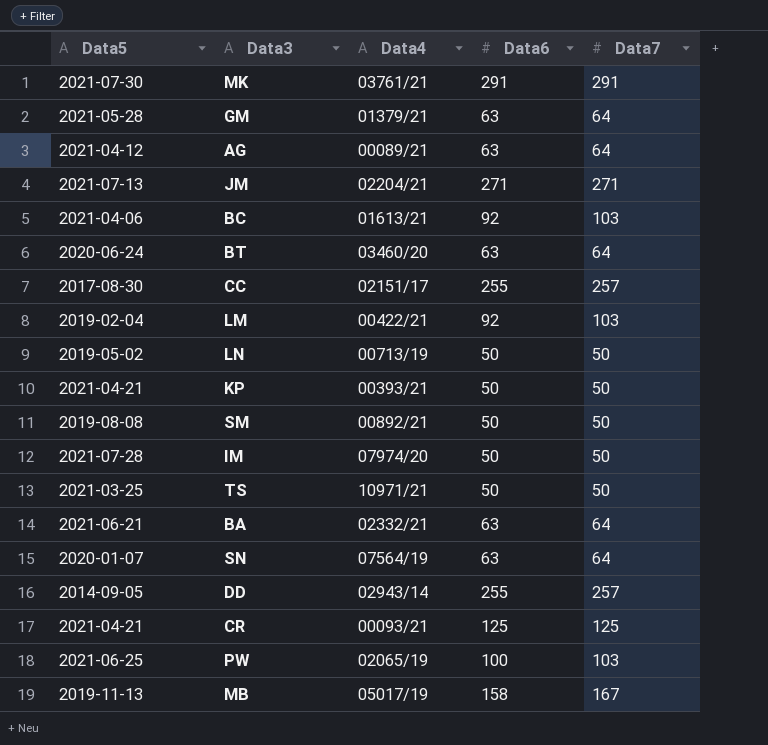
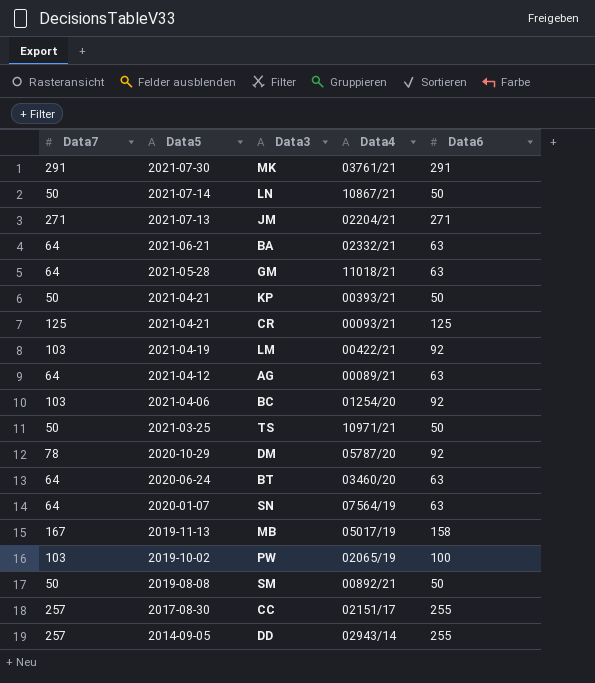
row order: none -> Data5 descending
column Data7 | position: 5 -> 1
row IM: 2021-07-28 | 07974/20 | 50 | 50 -> none
LN | Data5: 2019-05-02 -> 2021-07-14
LN | Data4: 00713/19 -> 10867/21
GM | Data4: 01379/21 -> 11018/21
LM | Data5: 2019-02-04 -> 2021-04-19
BC | Data4: 01613/21 -> 01254/20
row DM: none -> 78 | 2020-10-29 | 05787/20 | 92
PW | Data5: 2021-06-25 -> 2019-10-02

